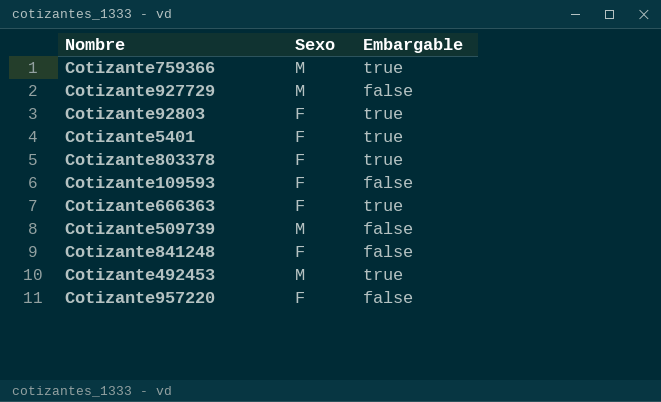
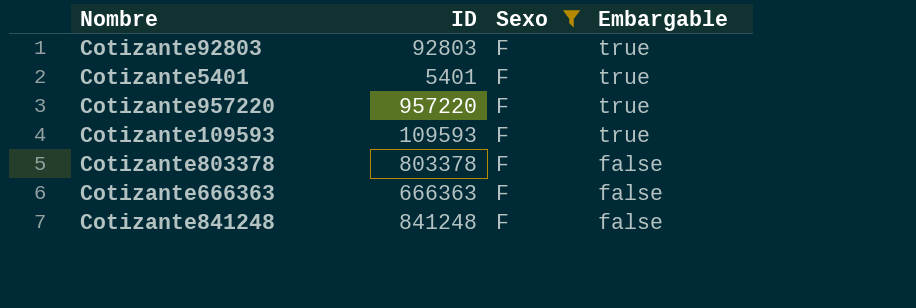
filter: none -> Sexo = F
row order: none -> Embargable descending
column ID | position: none -> 2
Cotizante957220 | Embargable: false -> true
Cotizante109593 | Embargable: false -> true
Cotizante803378 | Embargable: true -> false
Cotizante666363 | Embargable: true -> false

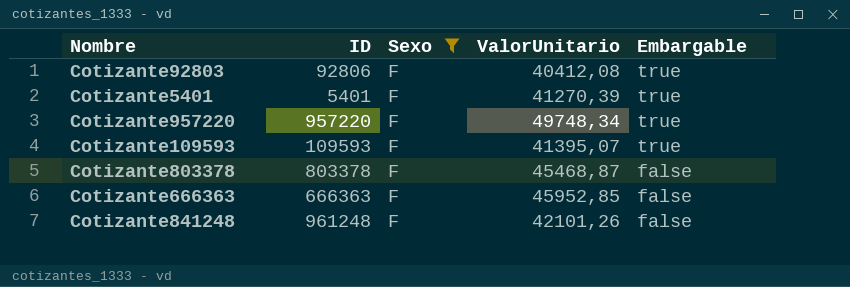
column ValorUnitario | position: none -> 4
Cotizante92803 | ID: 92803 -> 92806
Cotizante841248 | ID: 841248 -> 961248

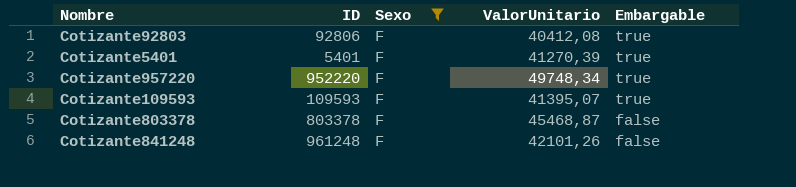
row Cotizante666363: 666363 | F | 45952,85 | false -> none
Cotizante957220 | ID: 957220 -> 952220

